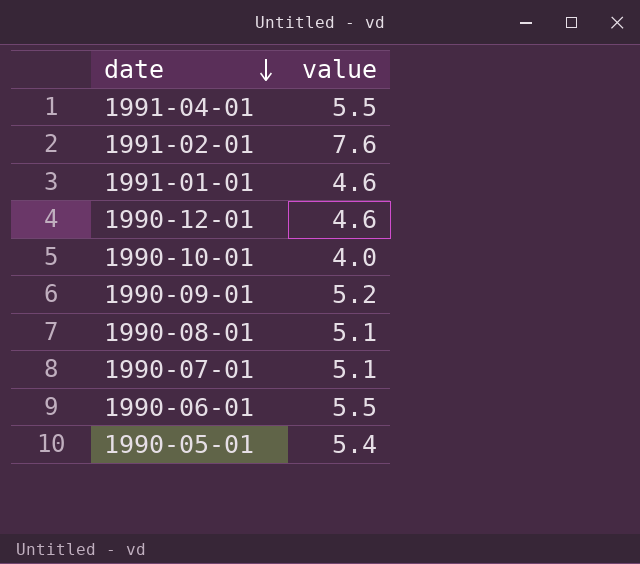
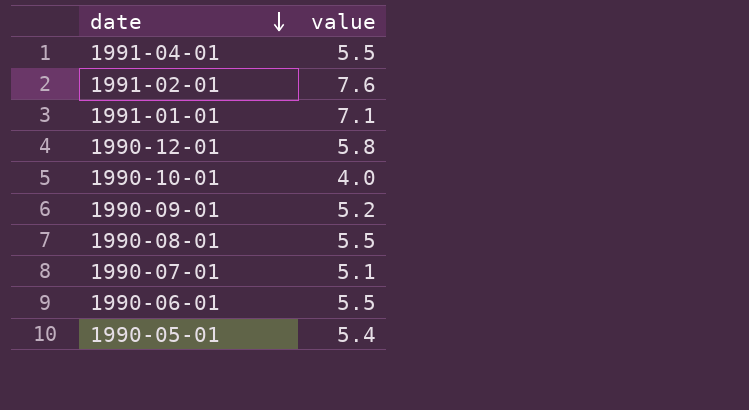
1991-01-01 | value: 4.6 -> 7.1
1990-12-01 | value: 4.6 -> 5.8
1990-08-01 | value: 5.1 -> 5.5

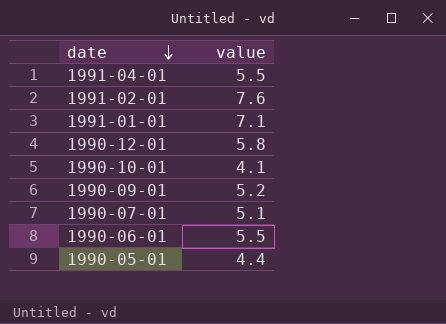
row 1990-08-01: 5.5 -> none
1990-10-01 | value: 4.0 -> 4.1
1990-05-01 | value: 5.4 -> 4.4

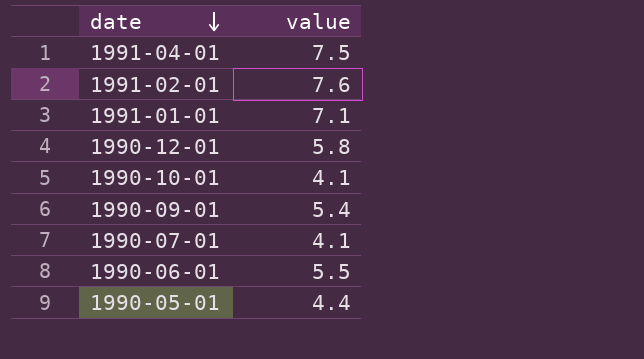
1991-04-01 | value: 5.5 -> 7.5
1990-09-01 | value: 5.2 -> 5.4
1990-07-01 | value: 5.1 -> 4.1

